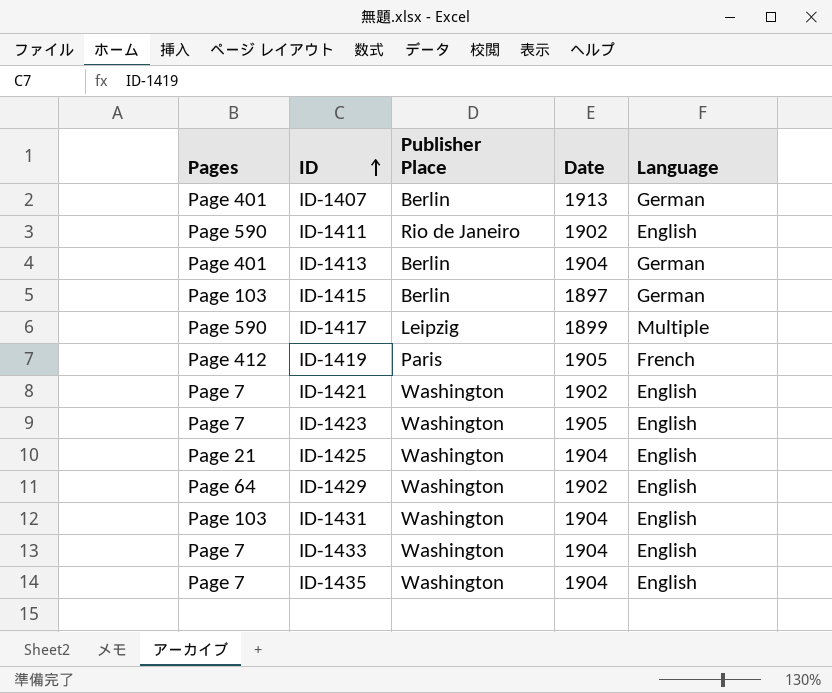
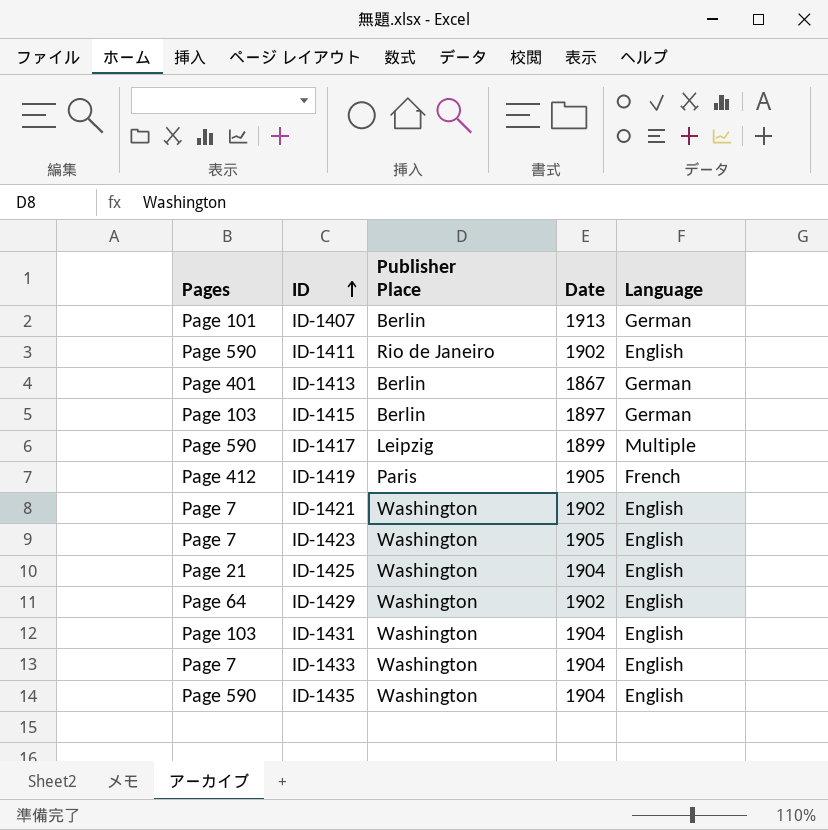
ID-1407 | Pages: Page 401 -> Page 101
ID-1413 | Date: 1904 -> 1867
ID-1435 | Pages: Page 7 -> Page 590

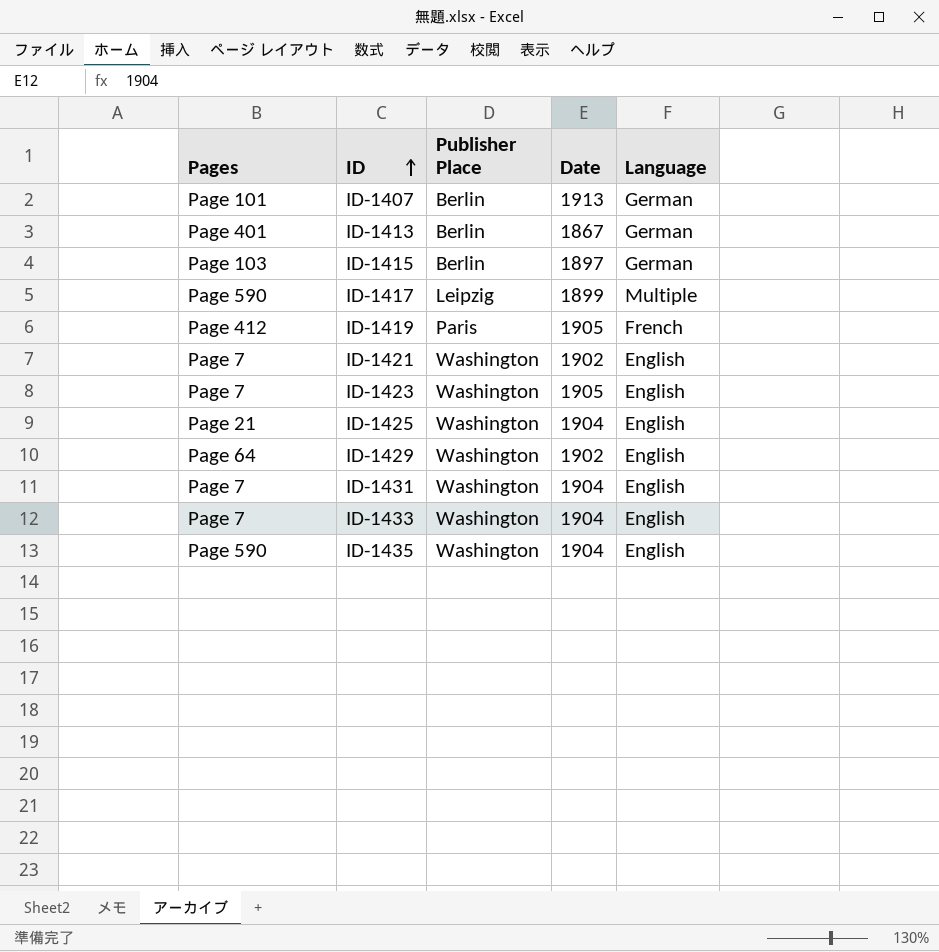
row ID-1411: Page 590 | Rio de Janeiro | 1902 | English -> none
ID-1431 | Pages: Page 103 -> Page 7

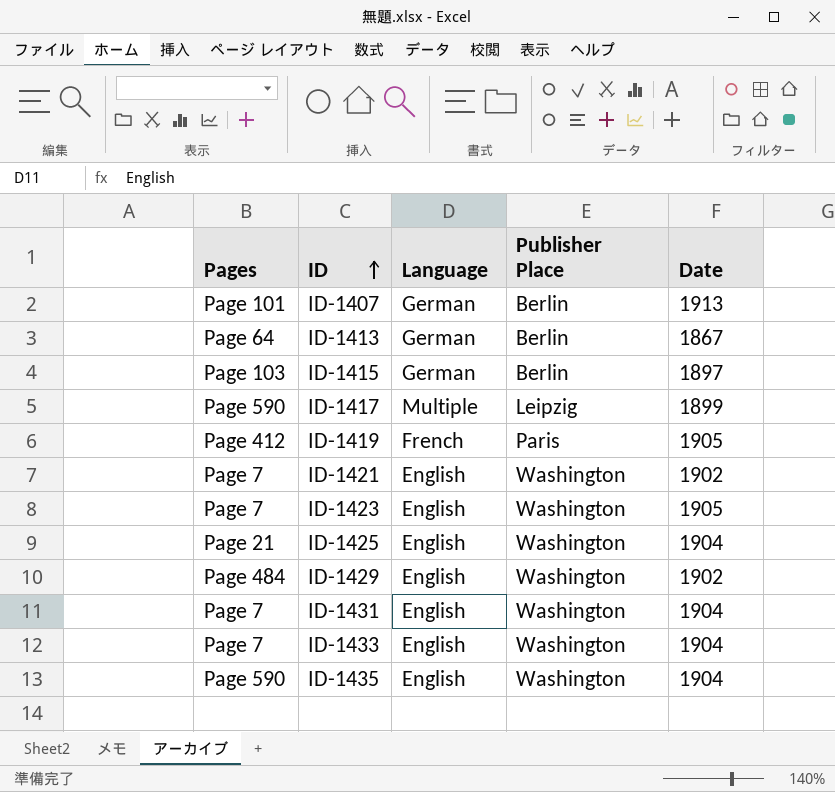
column Language | position: 5 -> 3
ID-1413 | Pages: Page 401 -> Page 64
ID-1429 | Pages: Page 64 -> Page 484

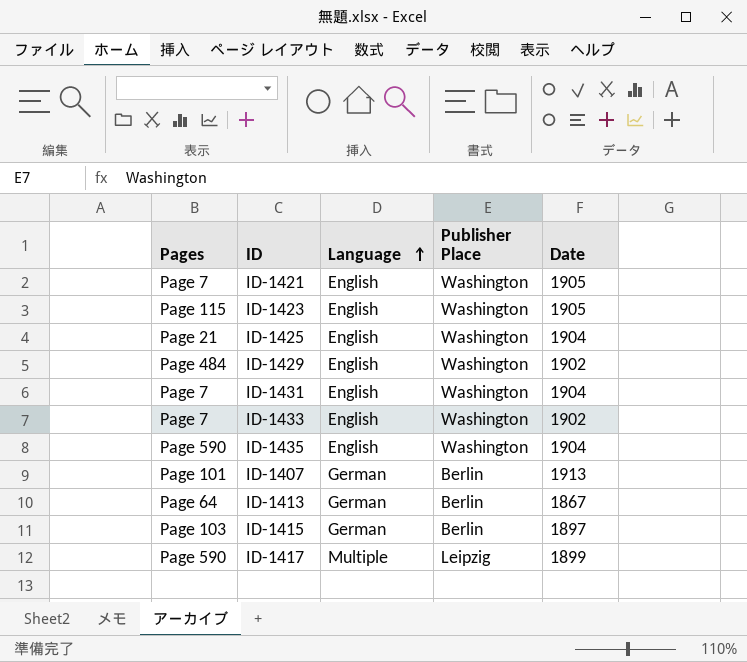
row order: ID ascending -> Language ascending
row ID-1419: Page 412 | French | Paris | 1905 -> none
ID-1421 | Date: 1902 -> 1905
ID-1423 | Pages: Page 7 -> Page 115
ID-1433 | Date: 1904 -> 1902

